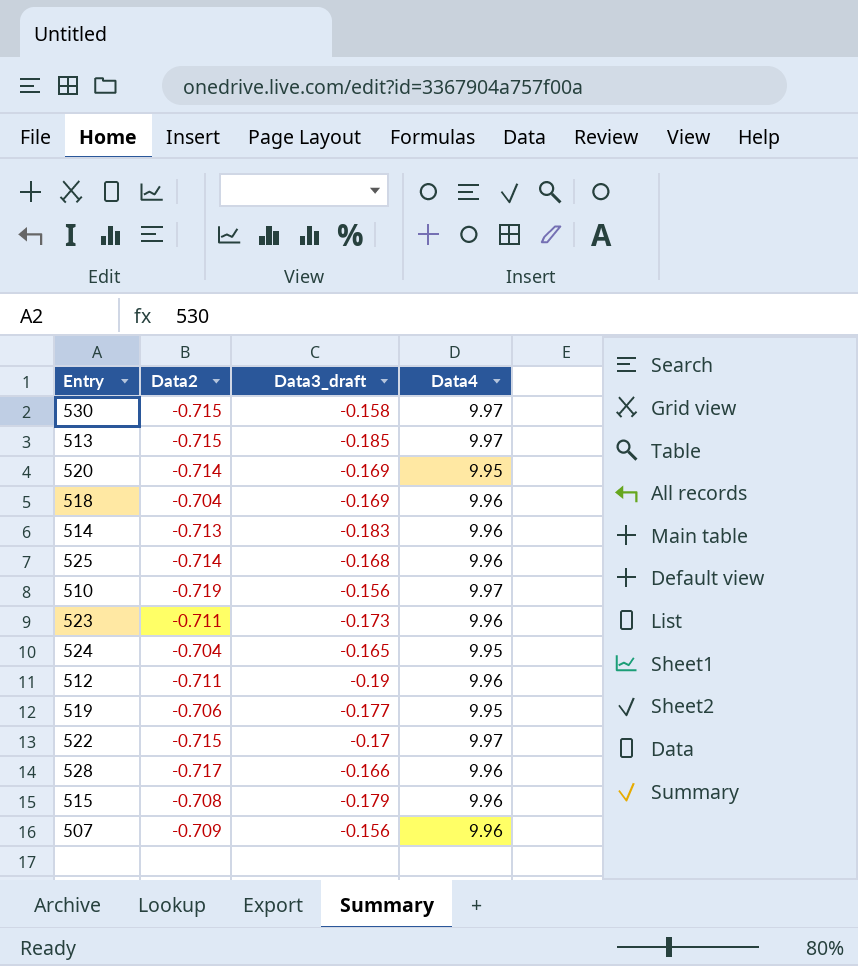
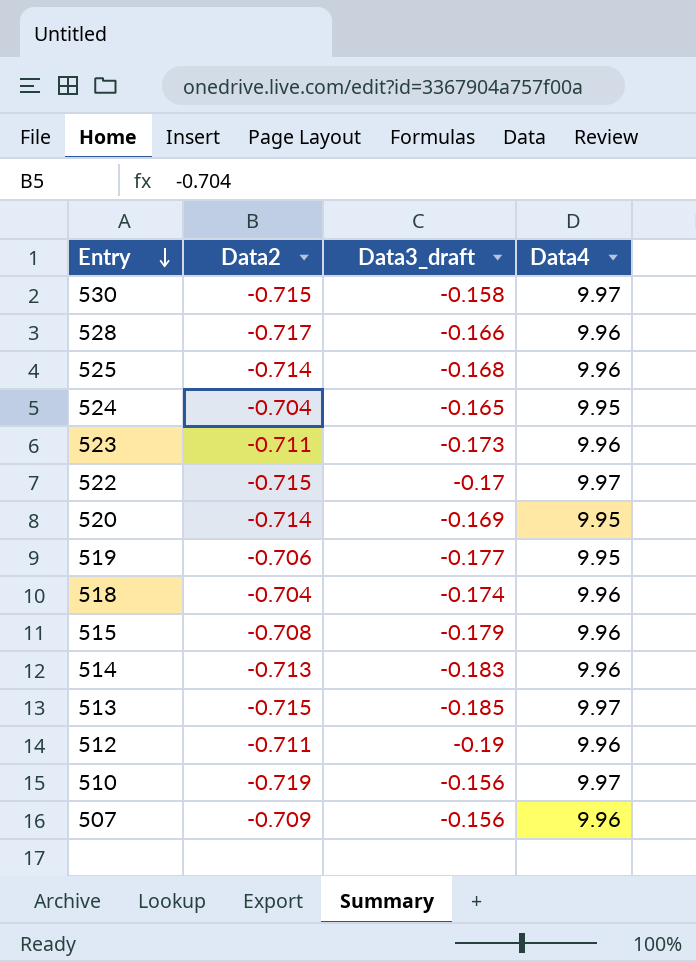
row order: none -> Entry descending
518 | Data3_draft: -0.169 -> -0.174

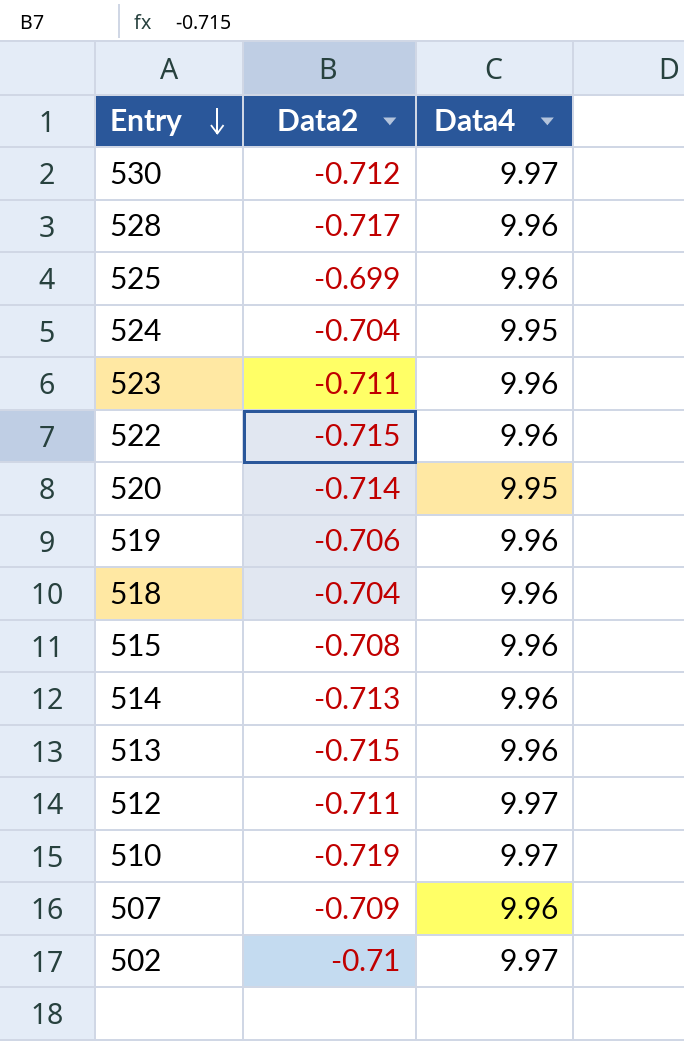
column Data3_draft | position: 3 -> none
530 | Data2: -0.715 -> -0.712
525 | Data2: -0.714 -> -0.699
522 | Data4: 9.97 -> 9.96
519 | Data4: 9.95 -> 9.96
513 | Data4: 9.97 -> 9.96
512 | Data4: 9.96 -> 9.97
row 502: none -> -0.71 | 9.97

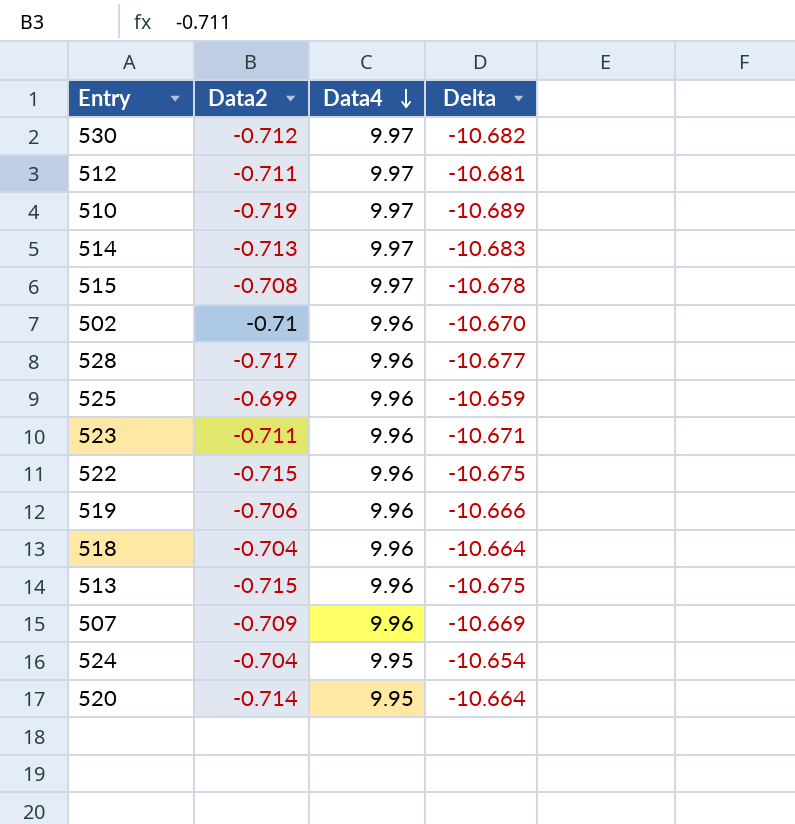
row order: Entry descending -> Data4 descending
column Delta | formula: none -> [Data2] - [Data4]
514 | Data4: 9.96 -> 9.97
515 | Data4: 9.96 -> 9.97
502 | Data4: 9.97 -> 9.96

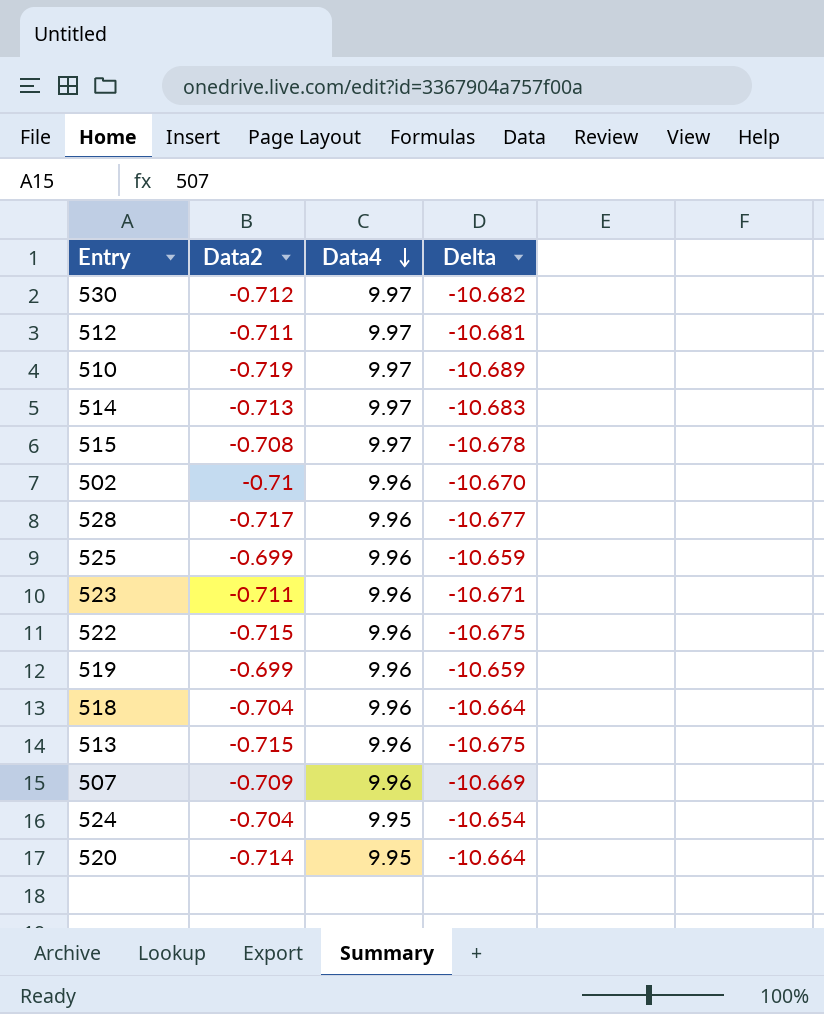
519 | Data2: -0.706 -> -0.699
519 | Delta: -10.666 -> -10.659

